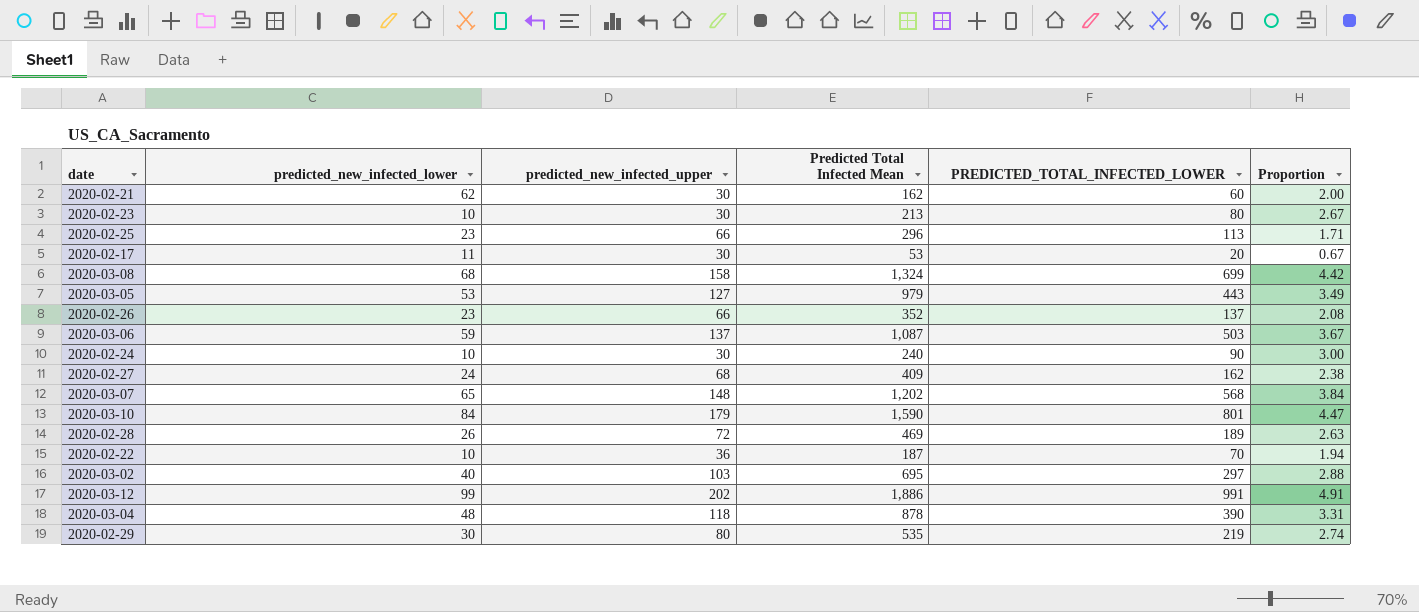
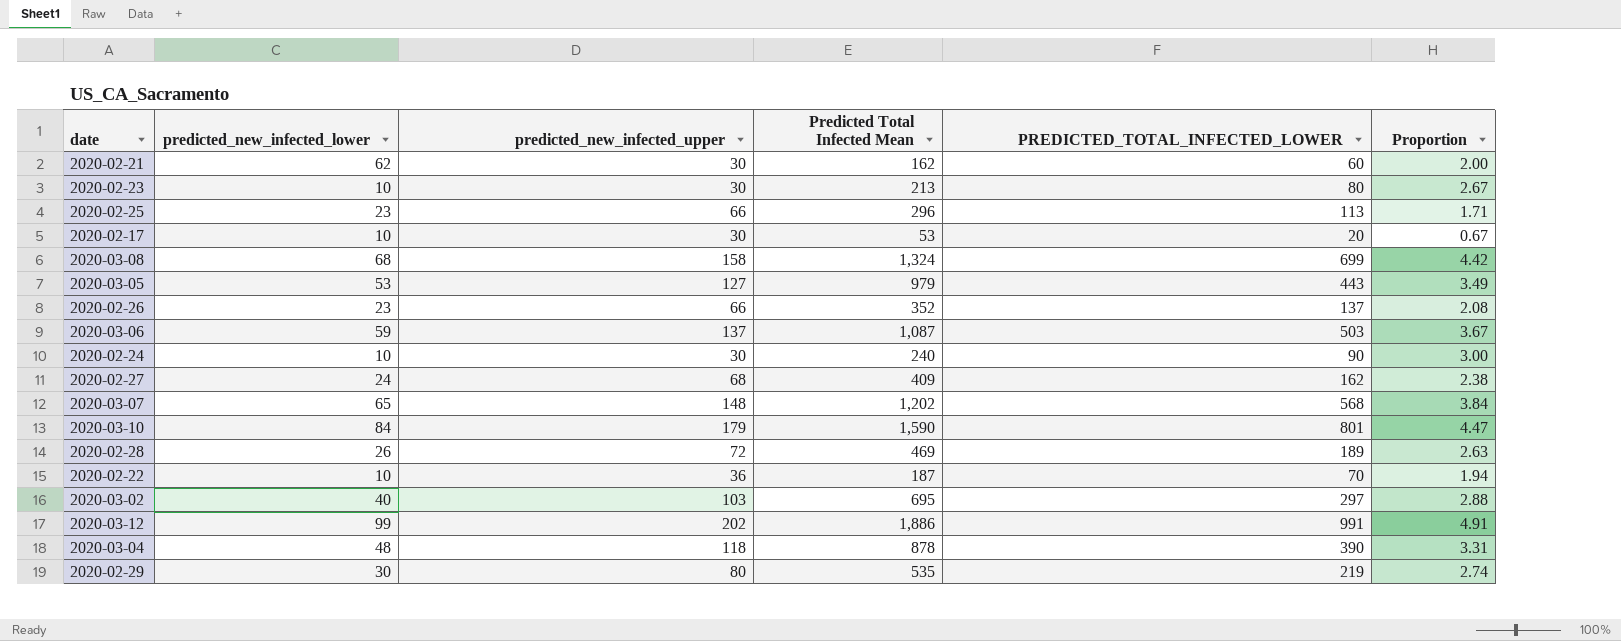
2020-02-17 | predicted_new_infected_lower: 11 -> 10

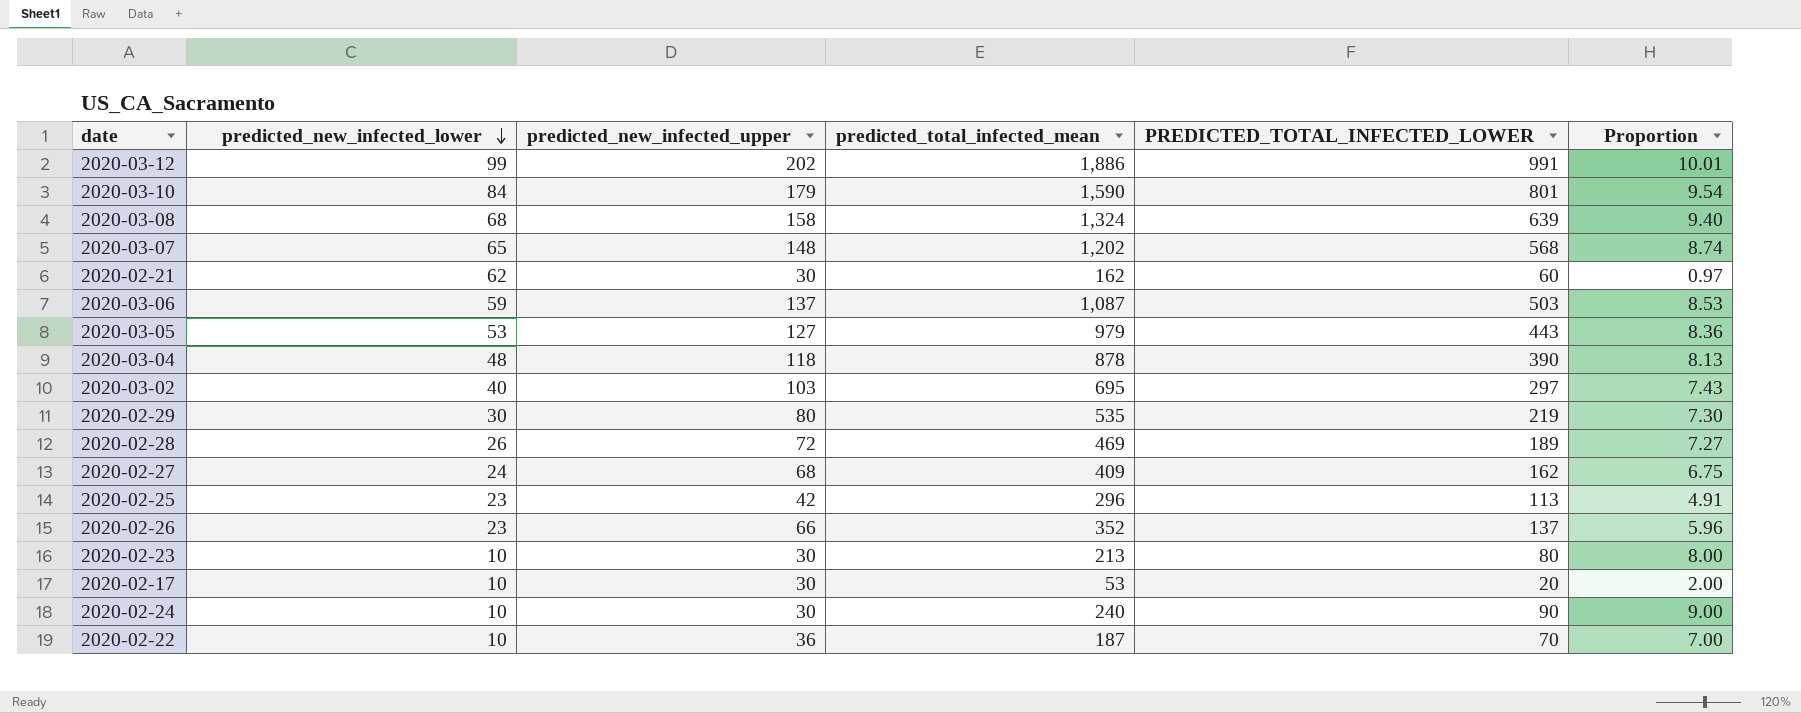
row order: none -> predicted_new_infected_lower descending
column name: Predicted Total Infected Mean -> predicted_total_infected_mean
column Proportion | formula: [PREDICTED_TOTAL_INFECTED_LOWER] / [predicted_new_infected_upper] -> [PREDICTED_TOTAL_INFECTED_LOWER] / [predicted_new_infected_lower]
2020-03-08 | PREDICTED_TOTAL_INFECTED_LOWER: 699 -> 639
2020-02-25 | predicted_new_infected_upper: 66 -> 42

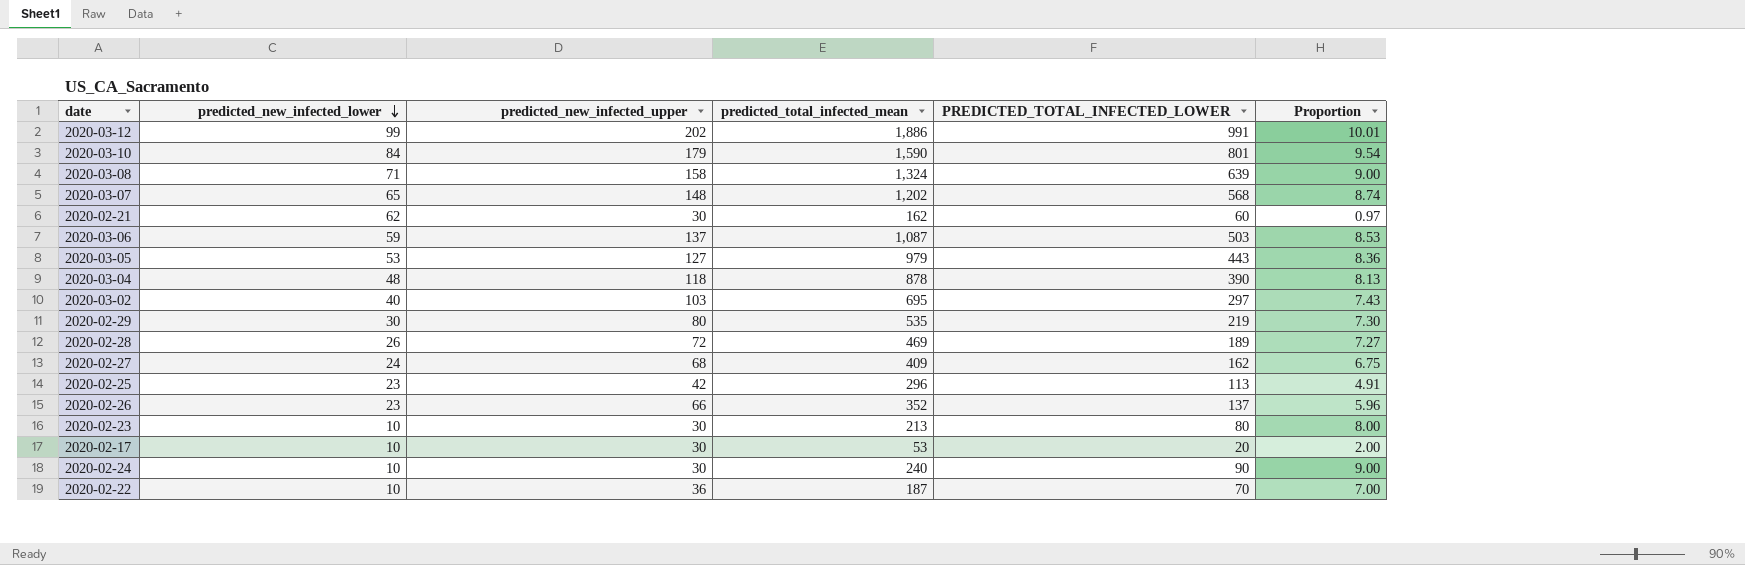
2020-03-08 | predicted_new_infected_lower: 68 -> 71
2020-03-08 | Proportion: 9.40 -> 9.00

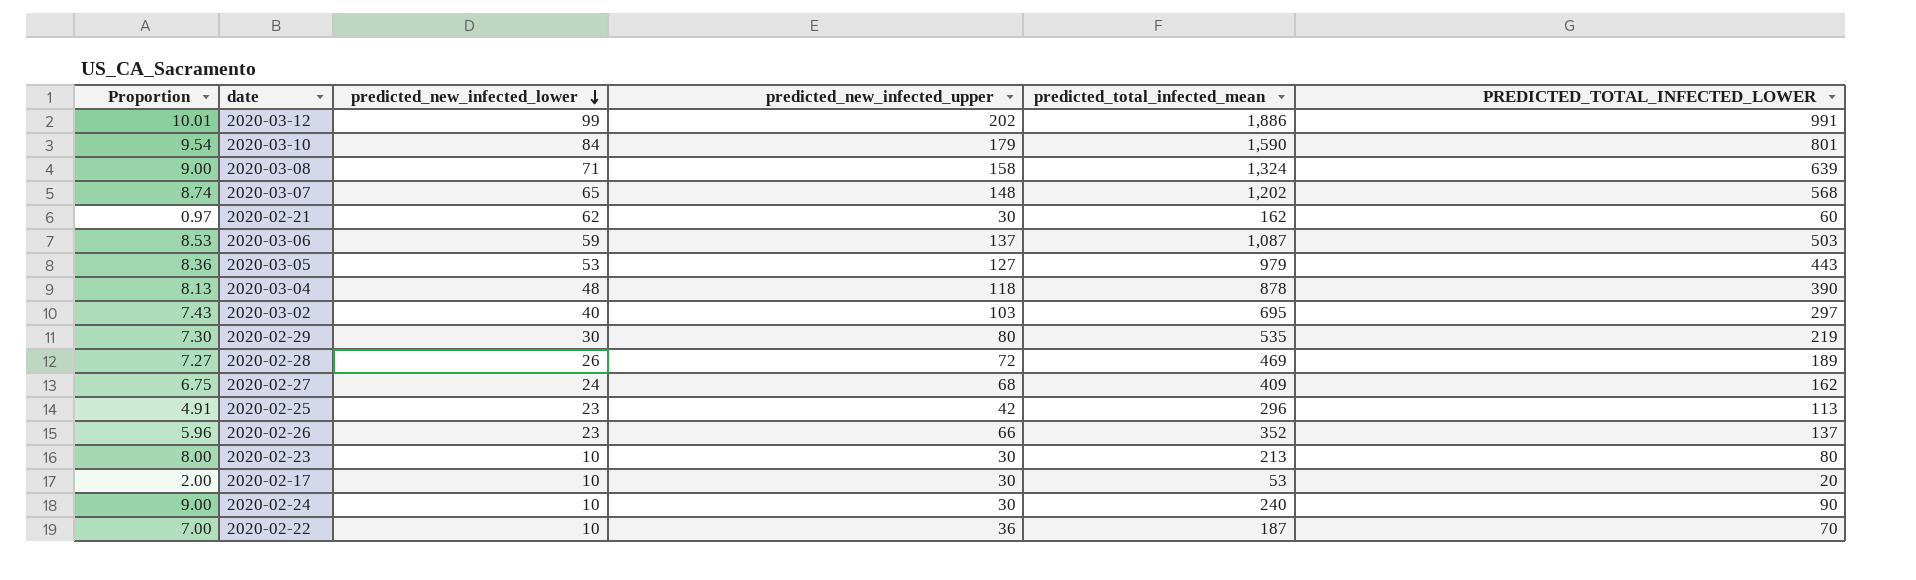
column Proportion | position: 6 -> 1

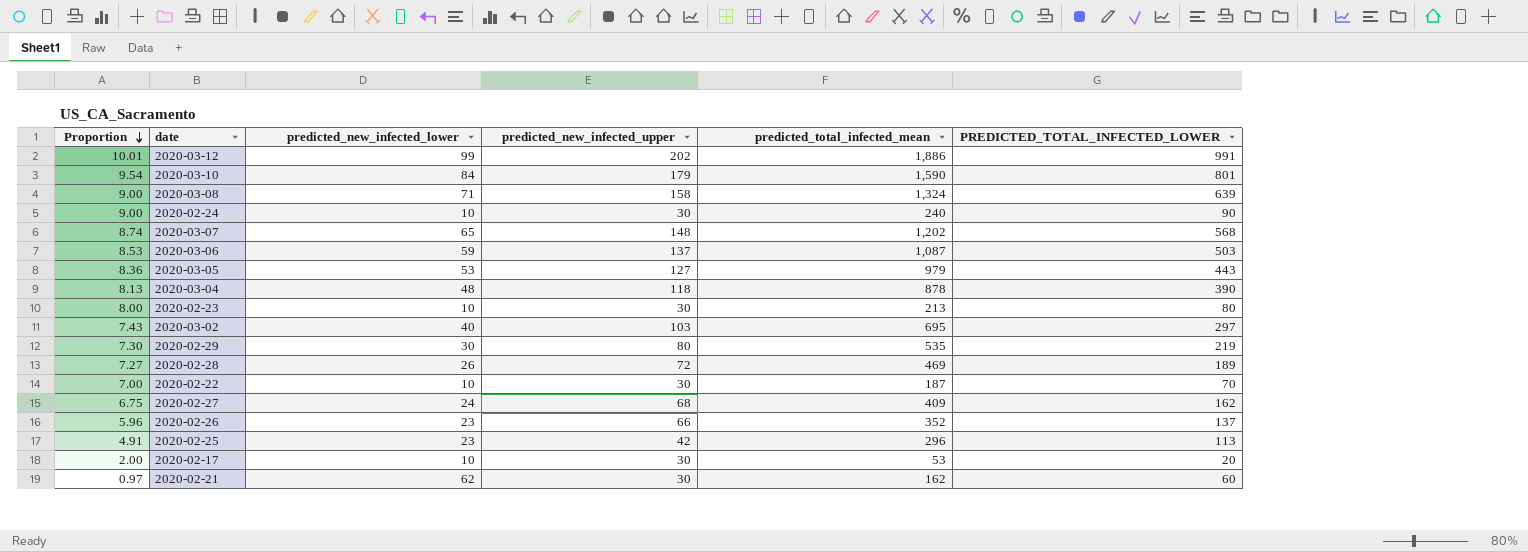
row order: predicted_new_infected_lower descending -> Proportion descending
2020-02-22 | predicted_new_infected_upper: 36 -> 30

